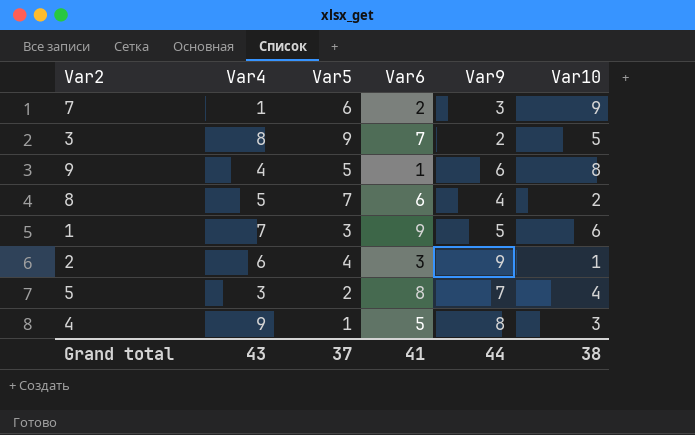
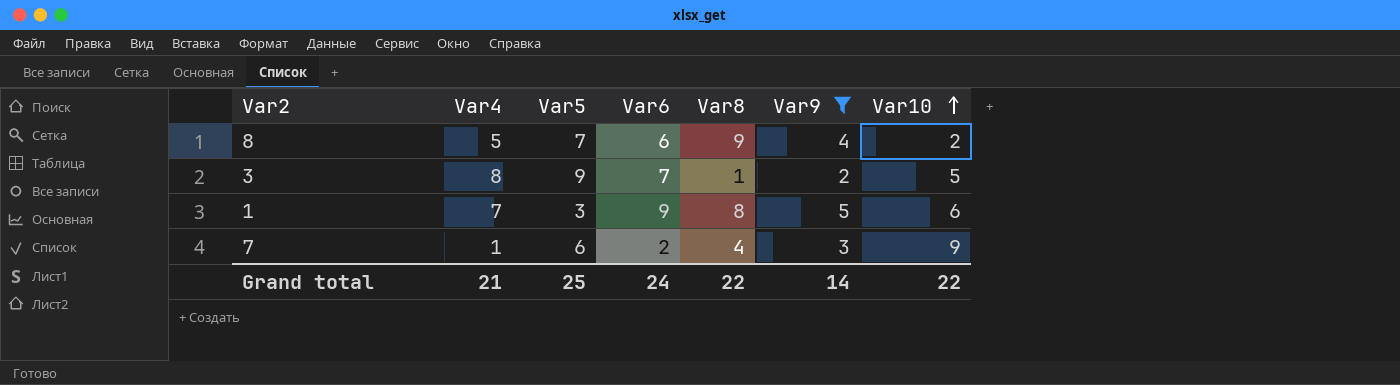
filter: none -> Var9 <= 5
row order: none -> Var10 ascending
column Var8 | position: none -> 5
Grand total | Var4: 43 -> 21
Grand total | Var5: 37 -> 25
Grand total | Var6: 41 -> 24
Grand total | Var9: 44 -> 14
Grand total | Var10: 38 -> 22

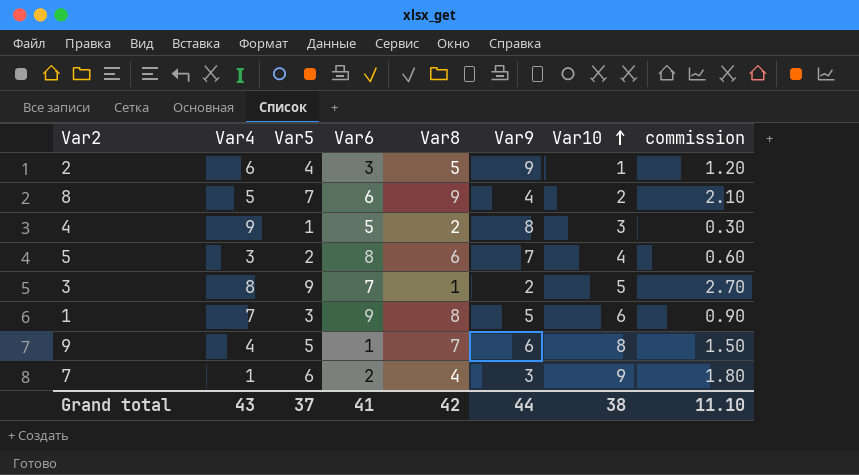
filter: Var9 <= 5 -> none
column commission | formula: none -> [Var5] * 0.3
Grand total | Var4: 21 -> 43
Grand total | Var5: 25 -> 37
Grand total | Var6: 24 -> 41
Grand total | Var8: 22 -> 42
Grand total | Var9: 14 -> 44
Grand total | Var10: 22 -> 38

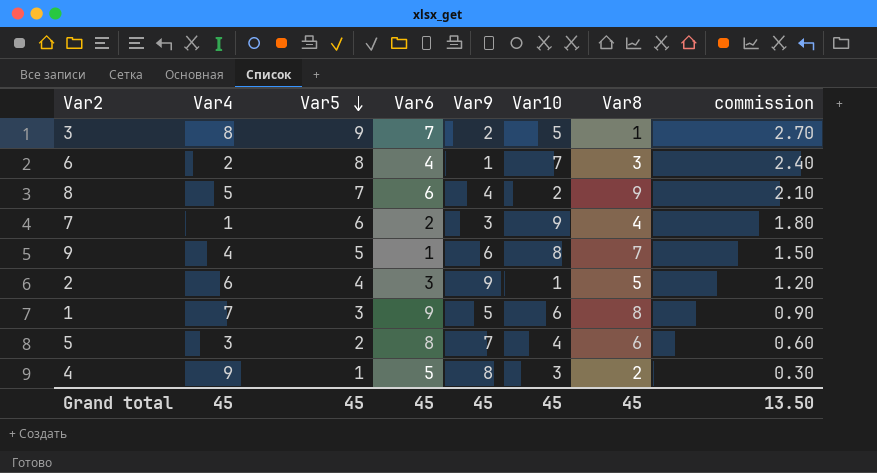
row order: Var10 ascending -> Var5 descending
column Var8 | position: 5 -> 7
row 6: none -> 2 | 8 | 4 | 1 | 7 | 3 | 2.40
Grand total | Var4: 43 -> 45
Grand total | Var5: 37 -> 45
Grand total | Var6: 41 -> 45
Grand total | Var9: 44 -> 45
Grand total | Var10: 38 -> 45
Grand total | Var8: 42 -> 45
Grand total | commission: 11.10 -> 13.50

